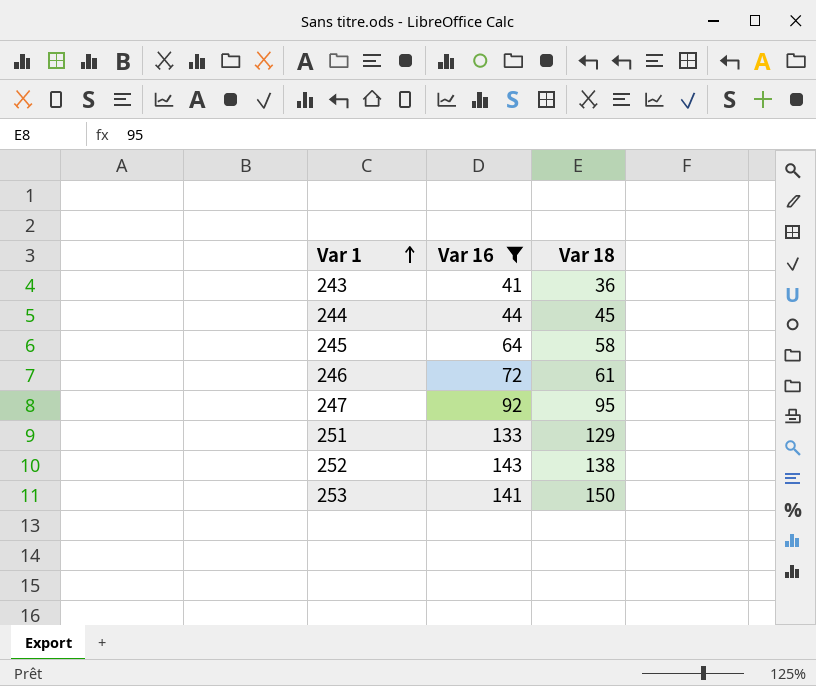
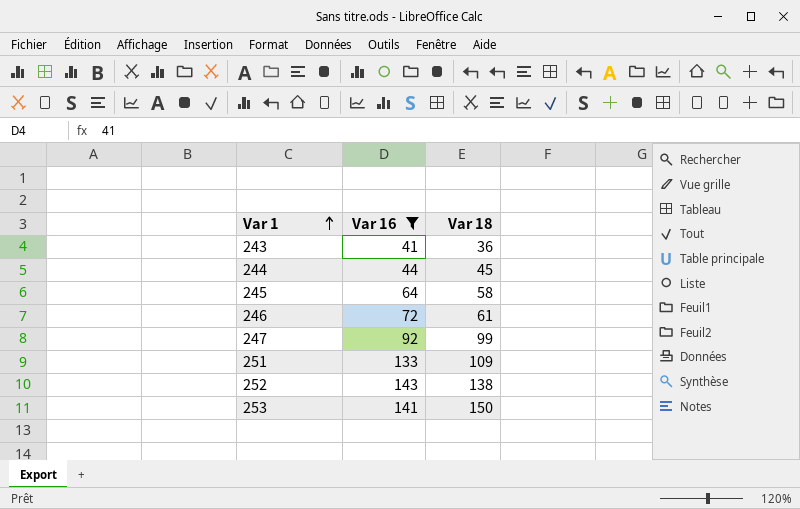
247 | Var 18: 95 -> 99
251 | Var 18: 129 -> 109

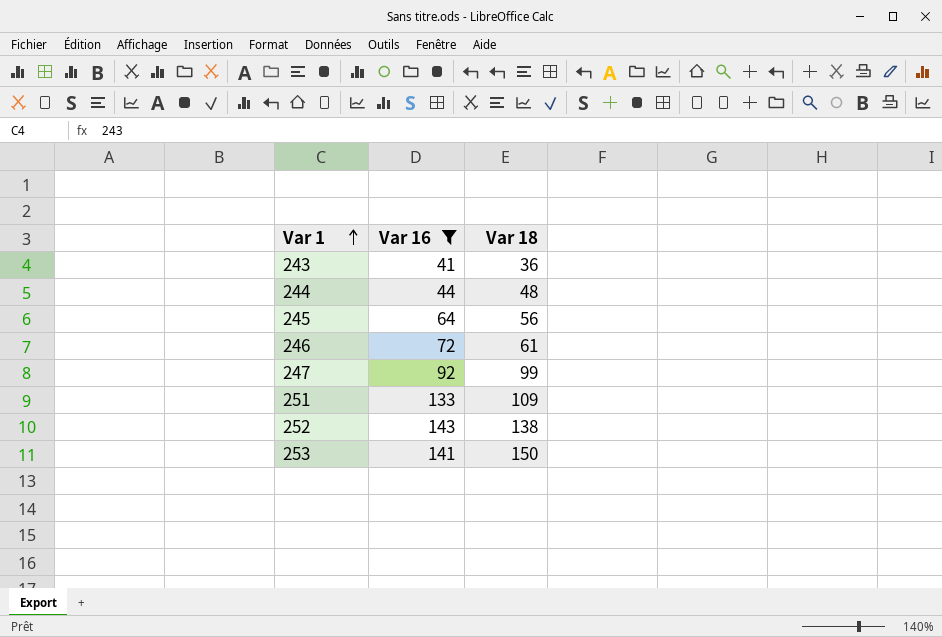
244 | Var 18: 45 -> 48
245 | Var 18: 58 -> 56

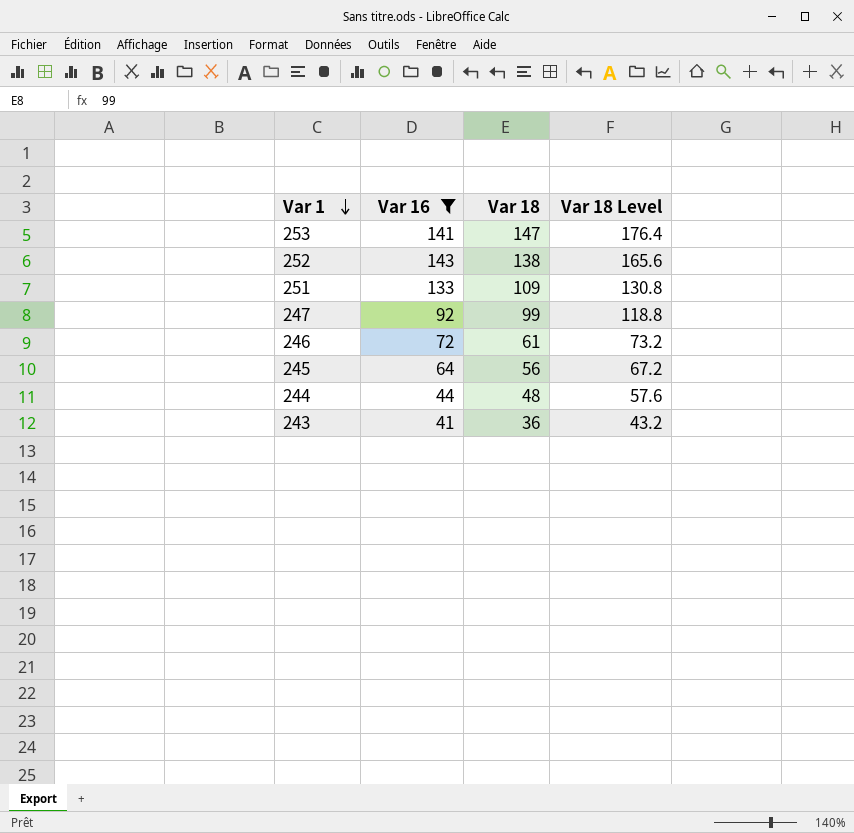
row order: Var 1 ascending -> Var 1 descending
column Var 18 Level | formula: none -> [Var 18] * 1.2
253 | Var 18: 150 -> 147

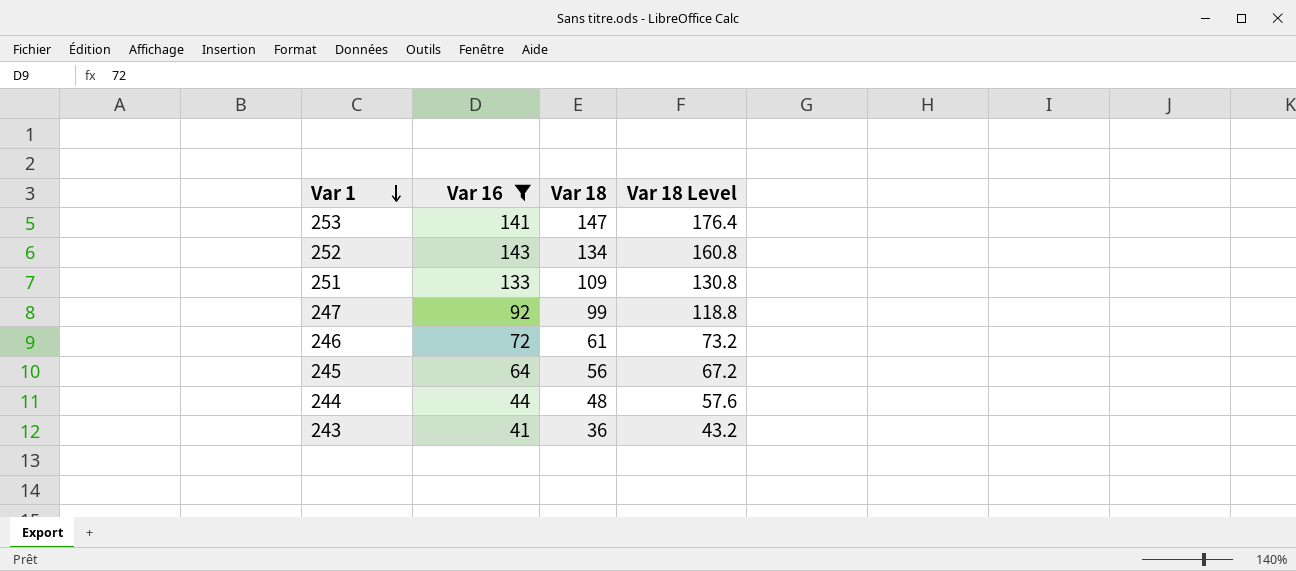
252 | Var 18: 138 -> 134
252 | Var 18 Level: 165.6 -> 160.8

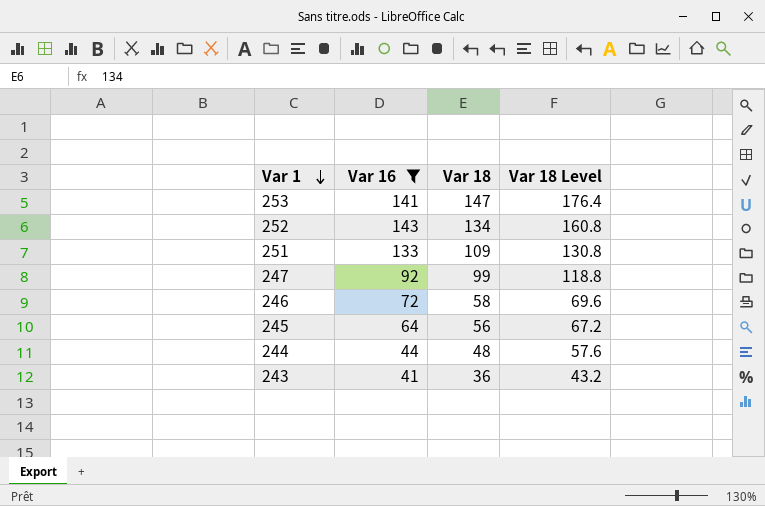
246 | Var 18: 61 -> 58
246 | Var 18 Level: 73.2 -> 69.6

